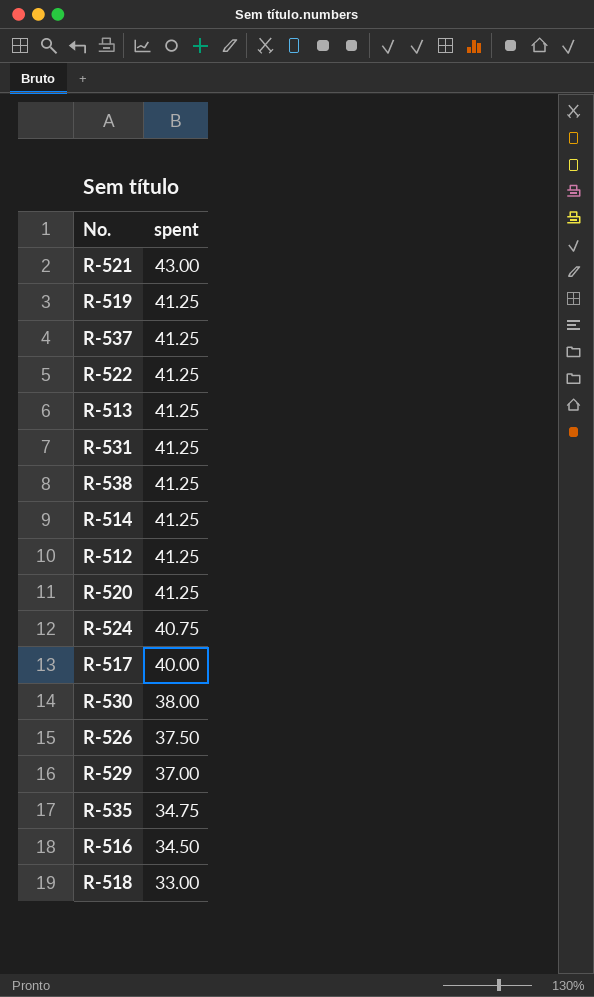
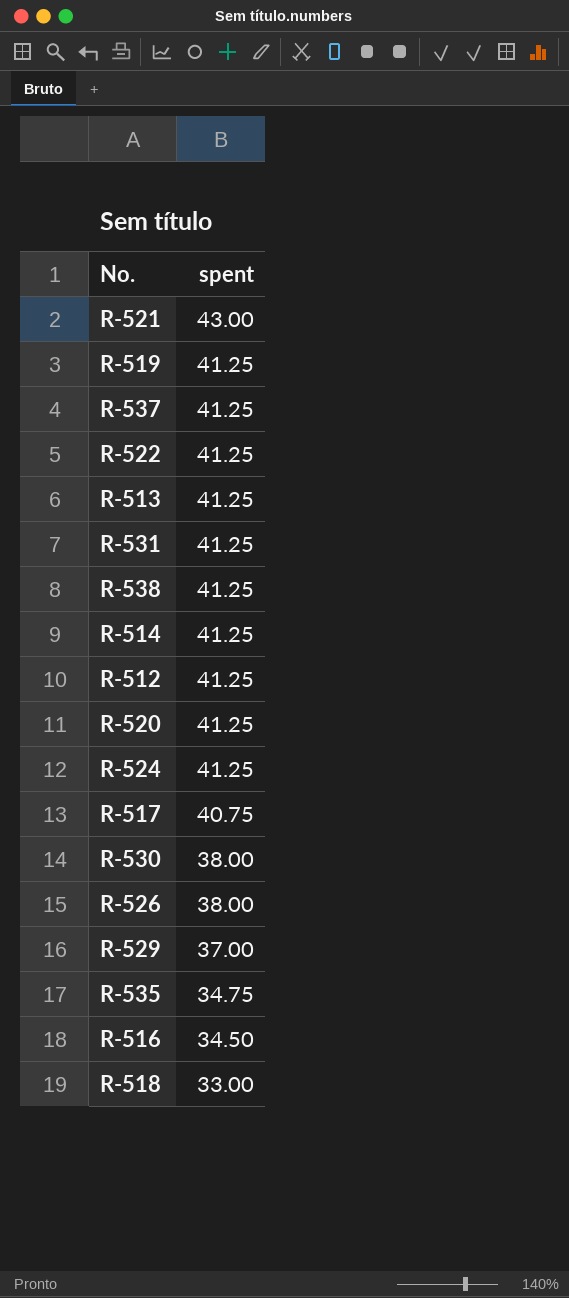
R-524 | spent: 40.75 -> 41.25
R-517 | spent: 40.00 -> 40.75
R-526 | spent: 37.50 -> 38.00

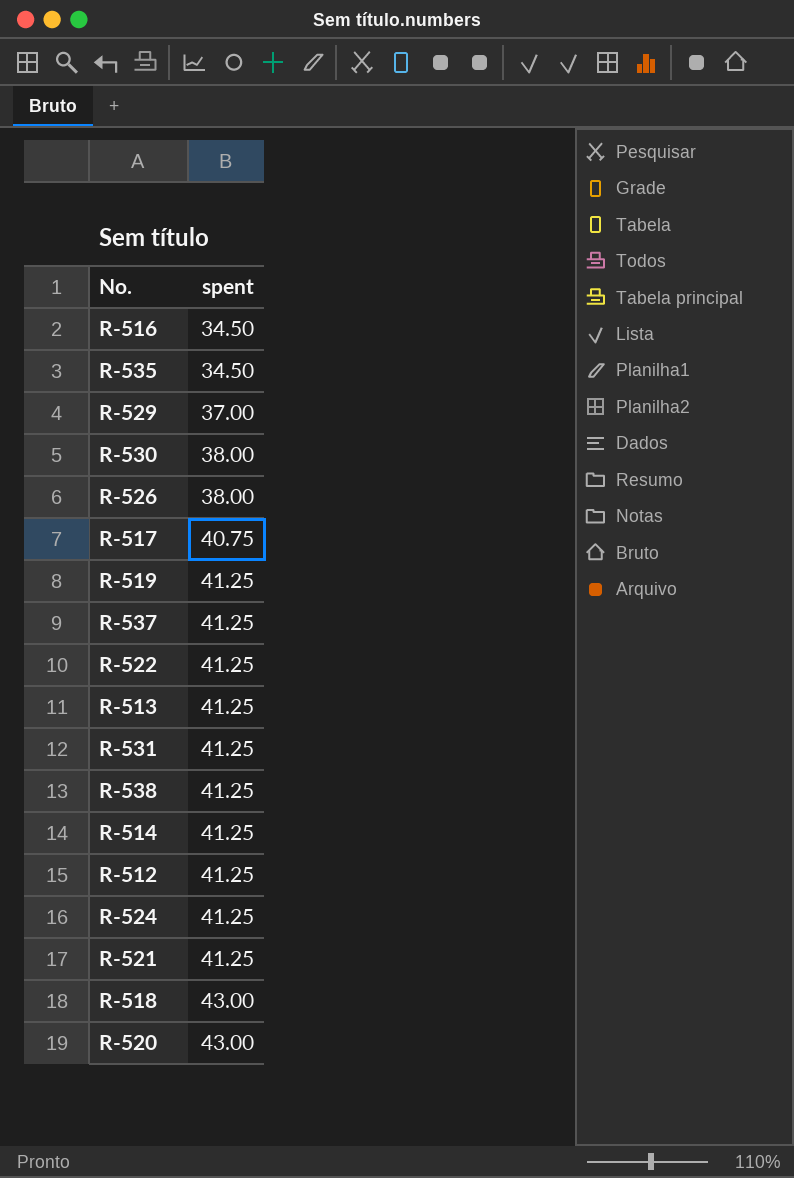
row order: spent descending -> spent ascending
R-535 | spent: 34.75 -> 34.50
R-521 | spent: 43.00 -> 41.25
R-518 | spent: 33.00 -> 43.00
R-520 | spent: 41.25 -> 43.00

